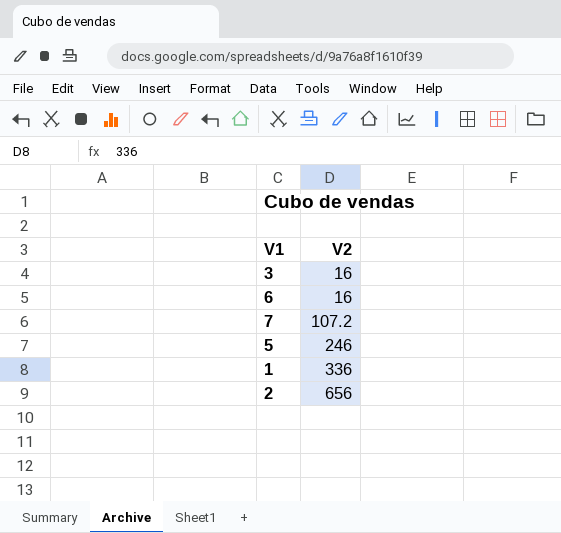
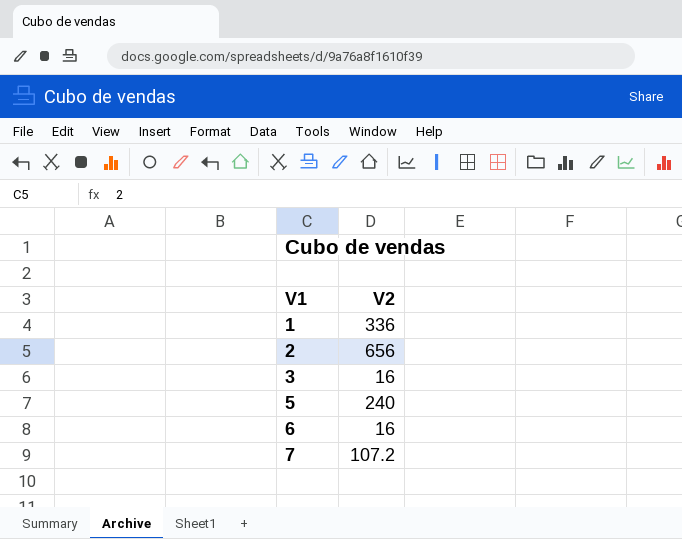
row order: V2 ascending -> V1 ascending
5 | V2: 246 -> 240

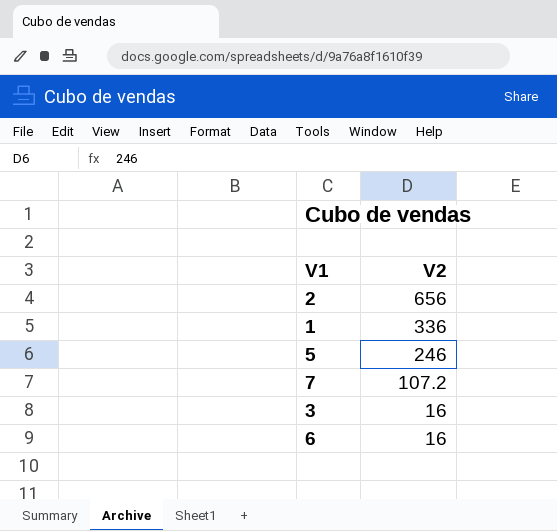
row order: V1 ascending -> V2 descending
5 | V2: 240 -> 246

